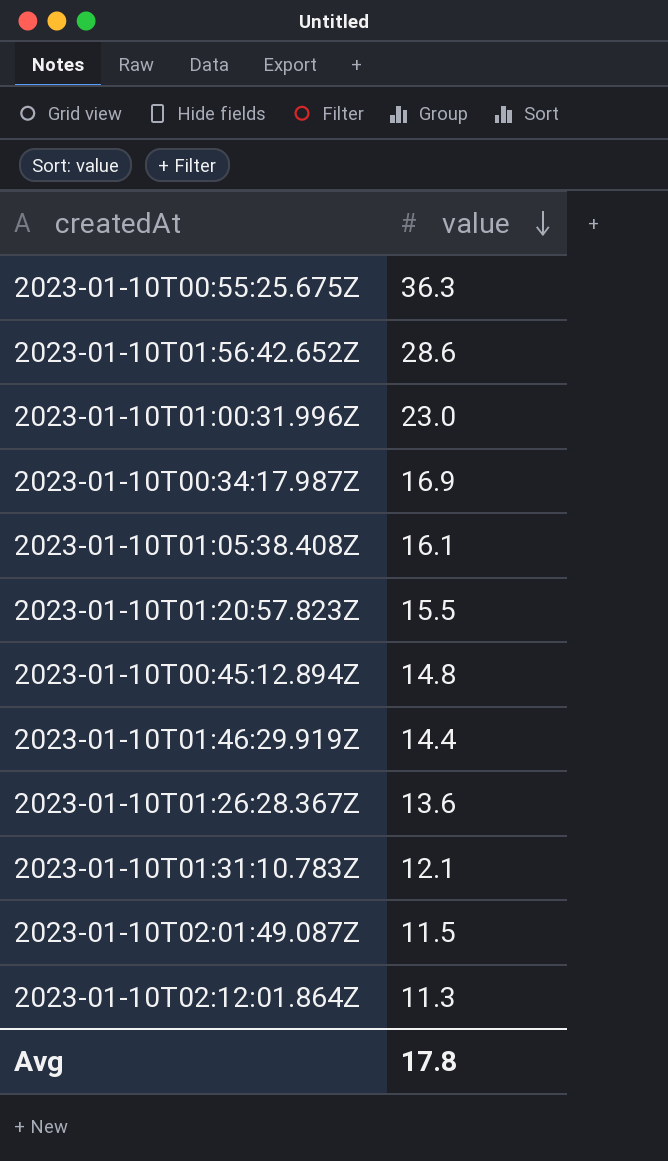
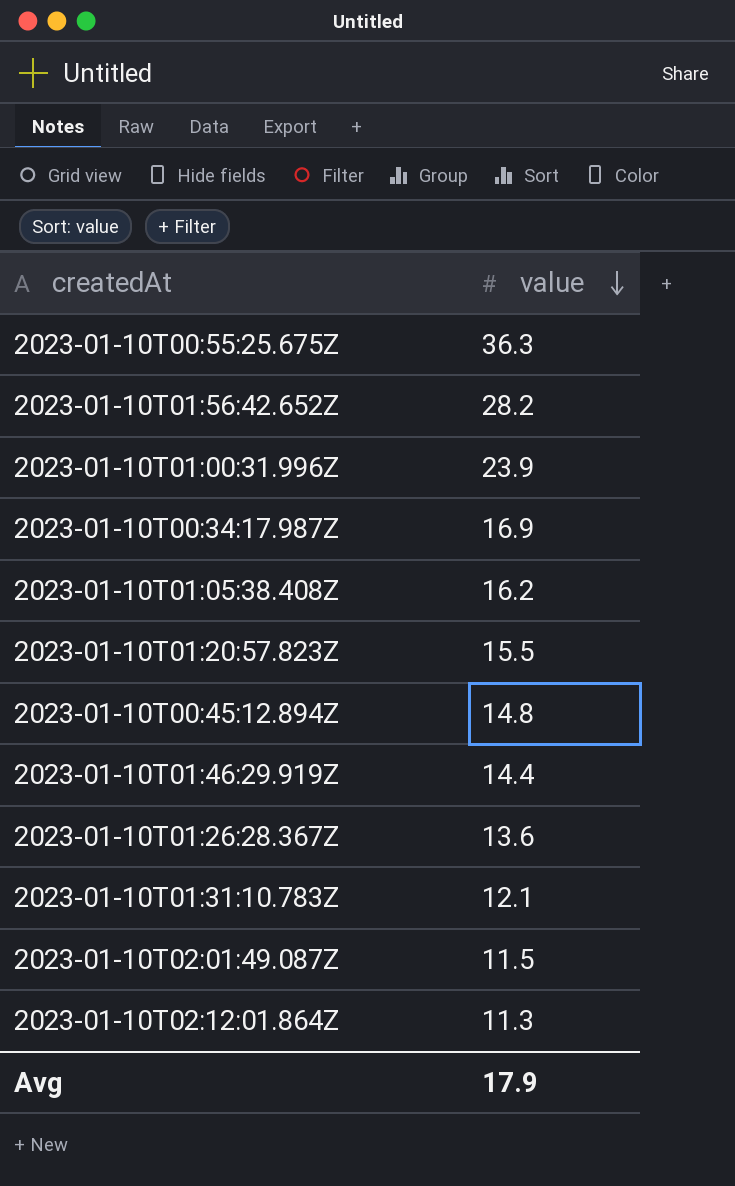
2023-01-10T01:56:42.652Z | value: 28.6 -> 28.2
2023-01-10T01:00:31.996Z | value: 23.0 -> 23.9
2023-01-10T01:05:38.408Z | value: 16.1 -> 16.2
Avg | value: 17.8 -> 17.9

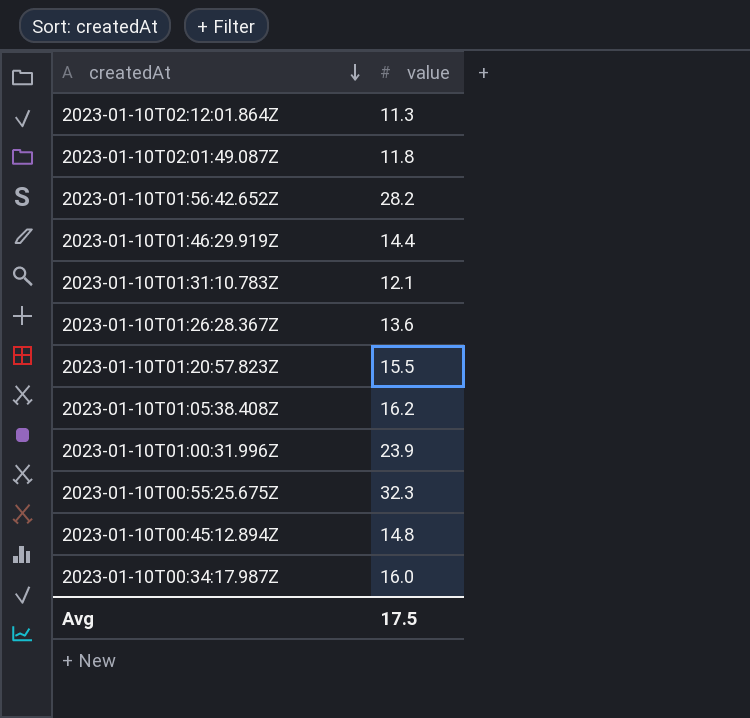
row order: value descending -> createdAt descending
2023-01-10T02:01:49.087Z | value: 11.5 -> 11.8
2023-01-10T00:55:25.675Z | value: 36.3 -> 32.3
2023-01-10T00:34:17.987Z | value: 16.9 -> 16.0
Avg | value: 17.9 -> 17.5

